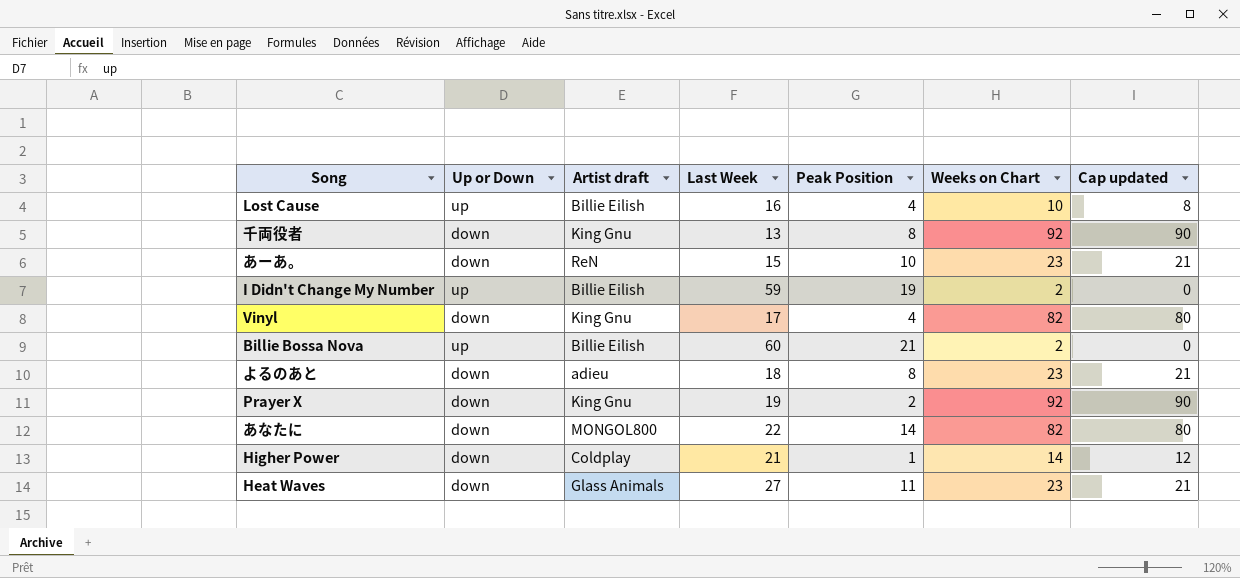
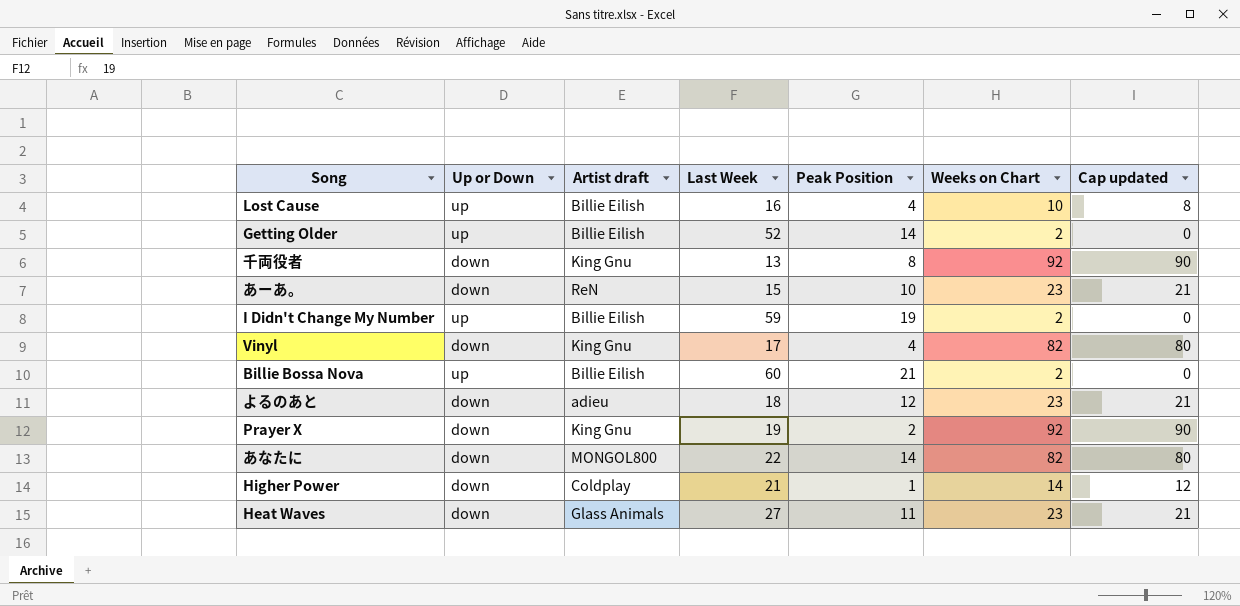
row Getting Older: none -> up | Billie Eilish | 52 | 14 | 2 | 0
よるのあと | Peak Position: 8 -> 12

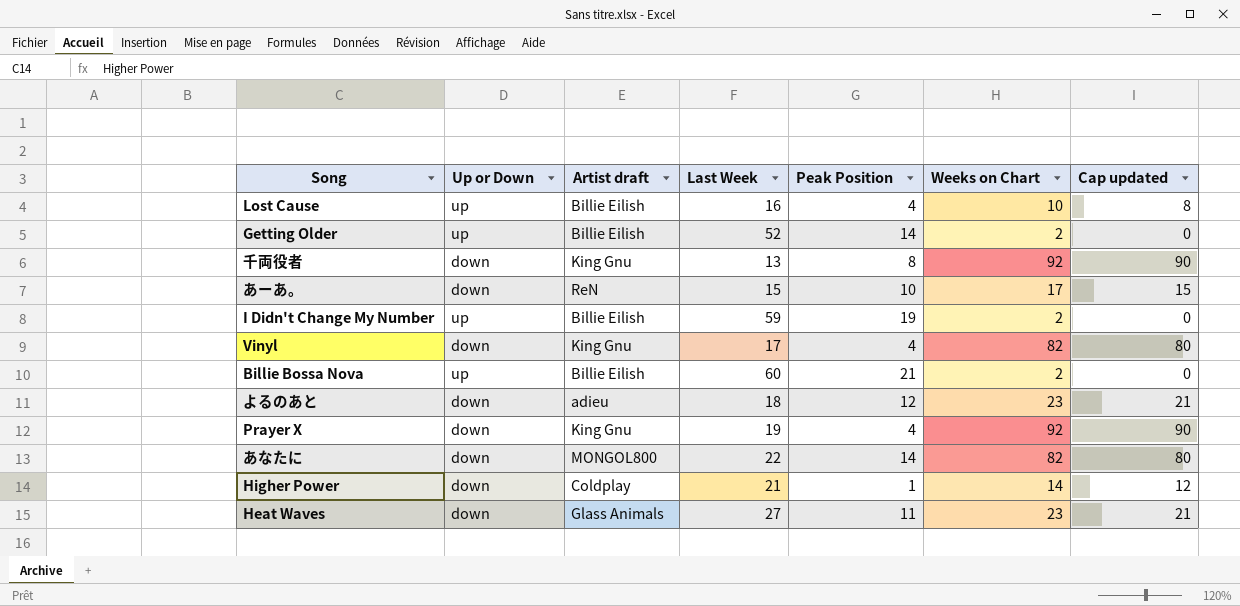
あーあ。 | Weeks on Chart: 23 -> 17
あーあ。 | Cap updated: 21 -> 15
Prayer X | Peak Position: 2 -> 4

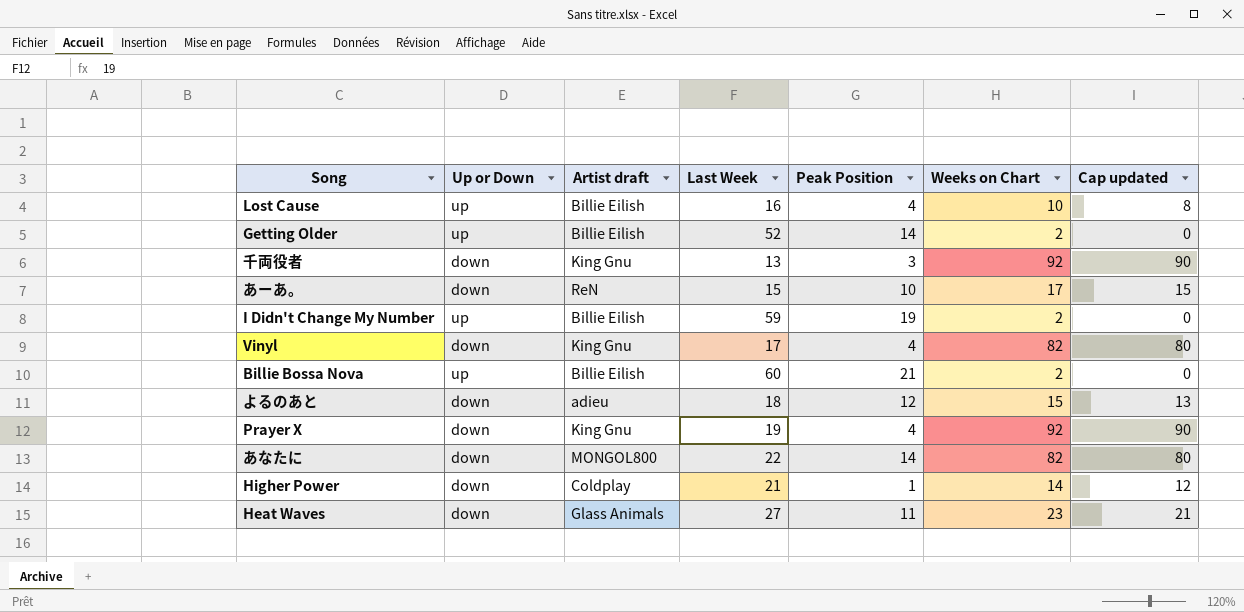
千両役者 | Peak Position: 8 -> 3
よるのあと | Weeks on Chart: 23 -> 15
よるのあと | Cap updated: 21 -> 13

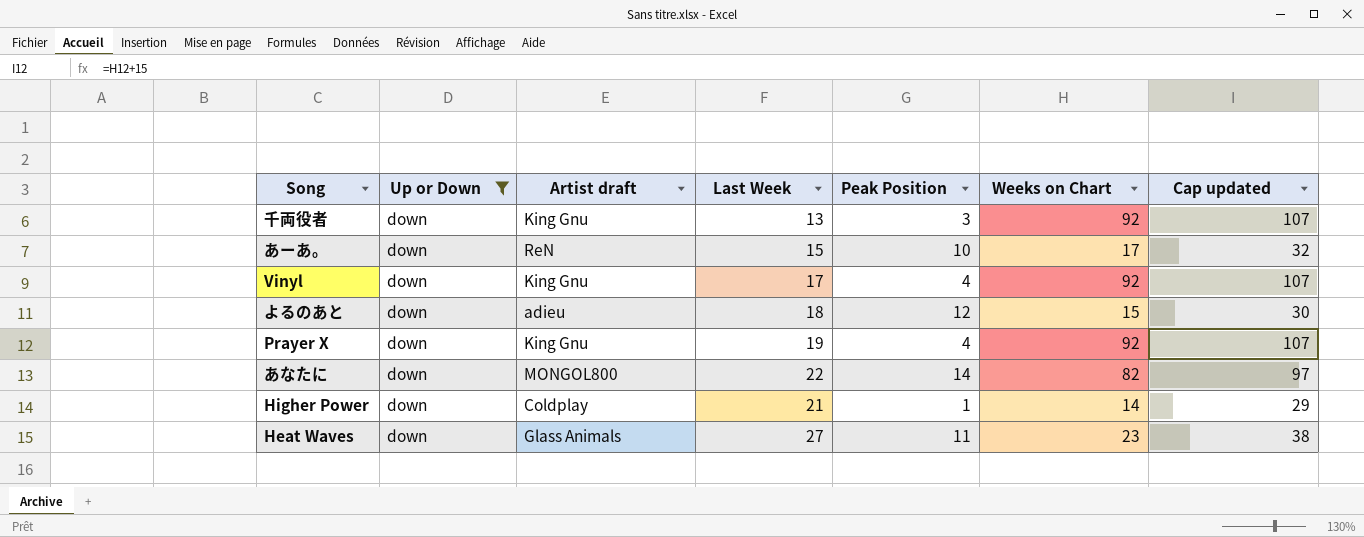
filter: none -> Up or Down = down
column Cap updated | formula: [Weeks on Chart] - 2 -> [Weeks on Chart] + 15
Vinyl | Weeks on Chart: 82 -> 92

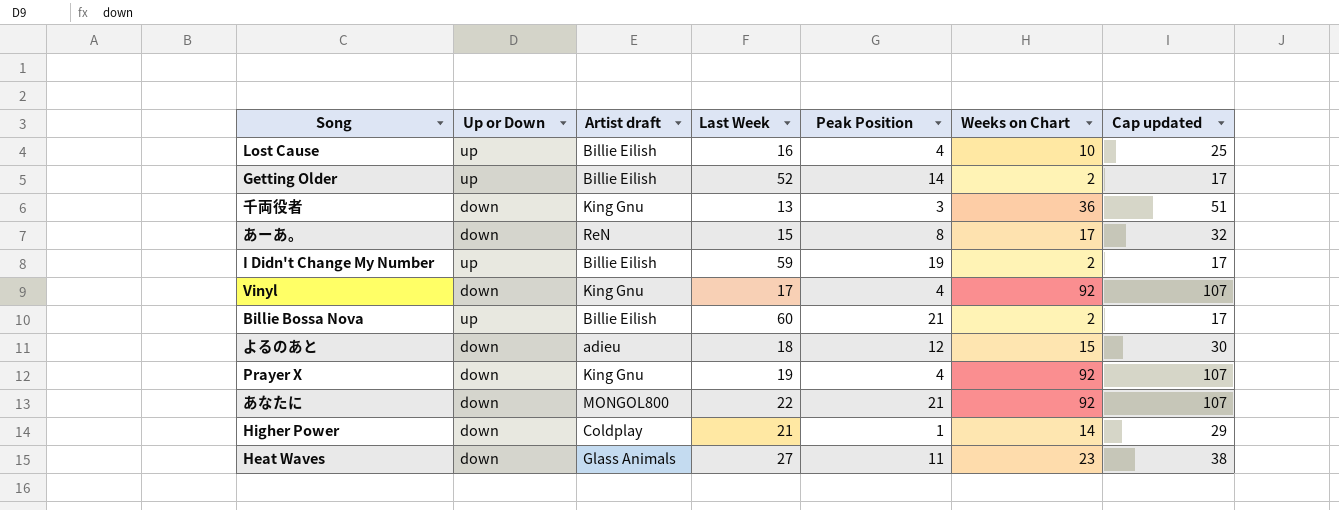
filter: Up or Down = down -> none
千両役者 | Weeks on Chart: 92 -> 36
千両役者 | Cap updated: 107 -> 51
あーあ。 | Peak Position: 10 -> 8
あなたに | Peak Position: 14 -> 21
あなたに | Weeks on Chart: 82 -> 92
あなたに | Cap updated: 97 -> 107

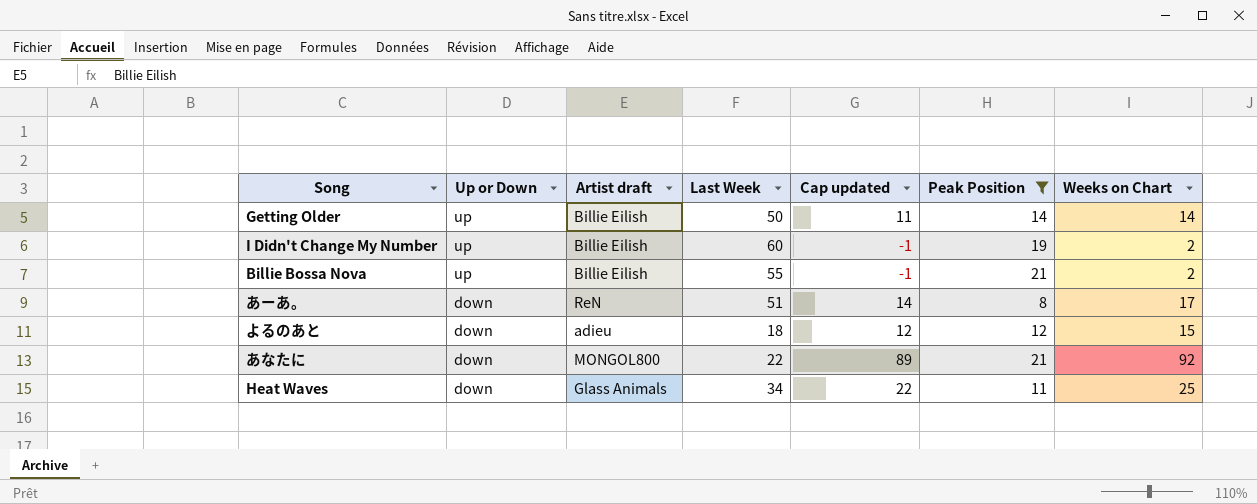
filter: none -> Peak Position >= 8
row order: none -> Up or Down descending
column Cap updated | formula: [Weeks on Chart] + 15 -> [Weeks on Chart] - 3
column Cap updated | position: 7 -> 5
Getting Older | Last Week: 52 -> 50
Getting Older | Weeks on Chart: 2 -> 14
I Didn't Change My Number | Last Week: 59 -> 60
Billie Bossa Nova | Last Week: 60 -> 55
あーあ。 | Last Week: 15 -> 51
Heat Waves | Last Week: 27 -> 34
Heat Waves | Weeks on Chart: 23 -> 25

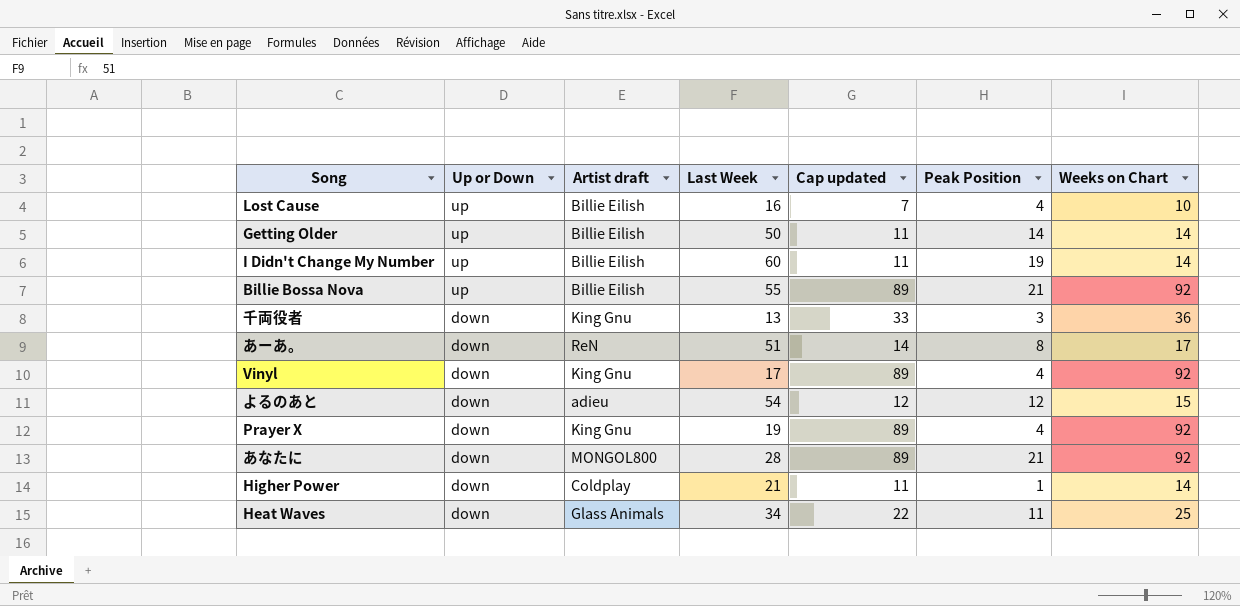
filter: Peak Position >= 8 -> none
I Didn't Change My Number | Cap updated: -1 -> 11
I Didn't Change My Number | Weeks on Chart: 2 -> 14
Billie Bossa Nova | Cap updated: -1 -> 89
Billie Bossa Nova | Weeks on Chart: 2 -> 92
よるのあと | Last Week: 18 -> 54
あなたに | Last Week: 22 -> 28

